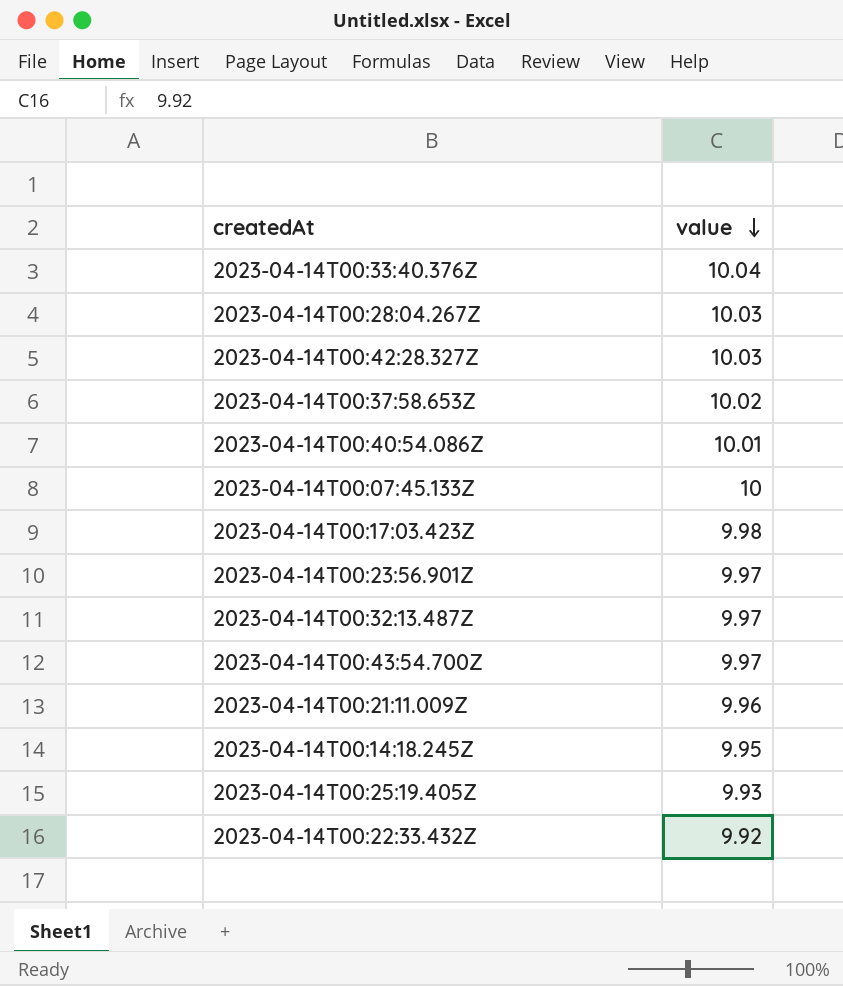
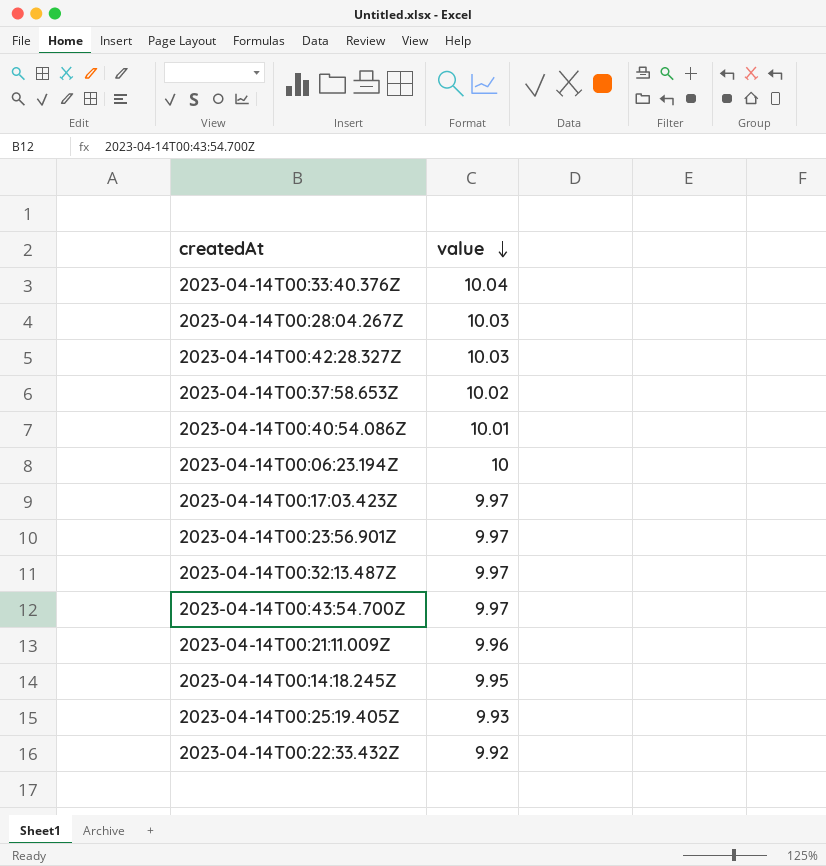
row 2023-04-14T00:07:45.133Z: 10 -> none
row 2023-04-14T00:06:23.194Z: none -> 10
2023-04-14T00:17:03.423Z | value: 9.98 -> 9.97

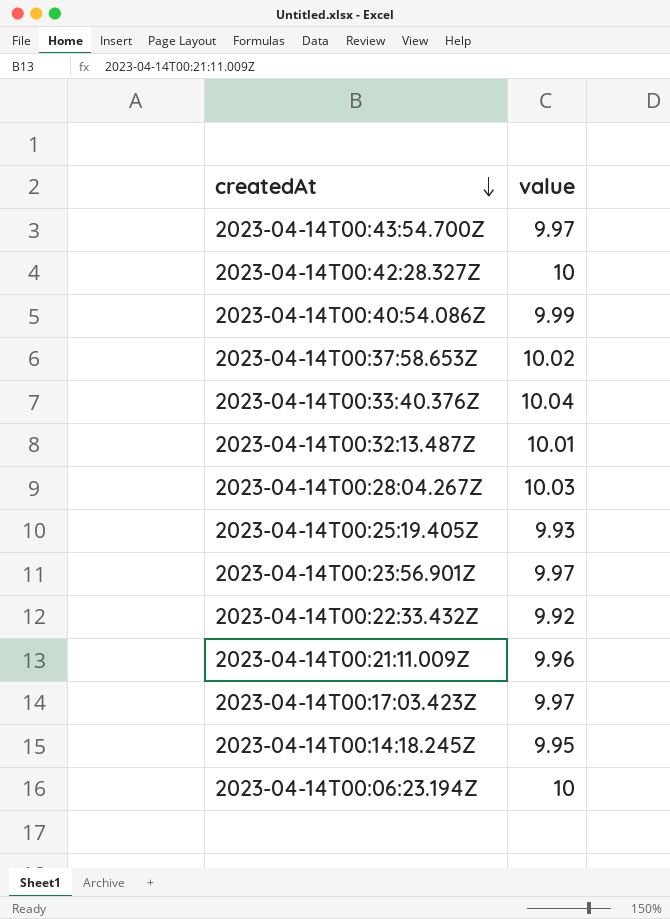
row order: value descending -> createdAt descending
2023-04-14T00:42:28.327Z | value: 10.03 -> 10
2023-04-14T00:40:54.086Z | value: 10.01 -> 9.99
2023-04-14T00:32:13.487Z | value: 9.97 -> 10.01

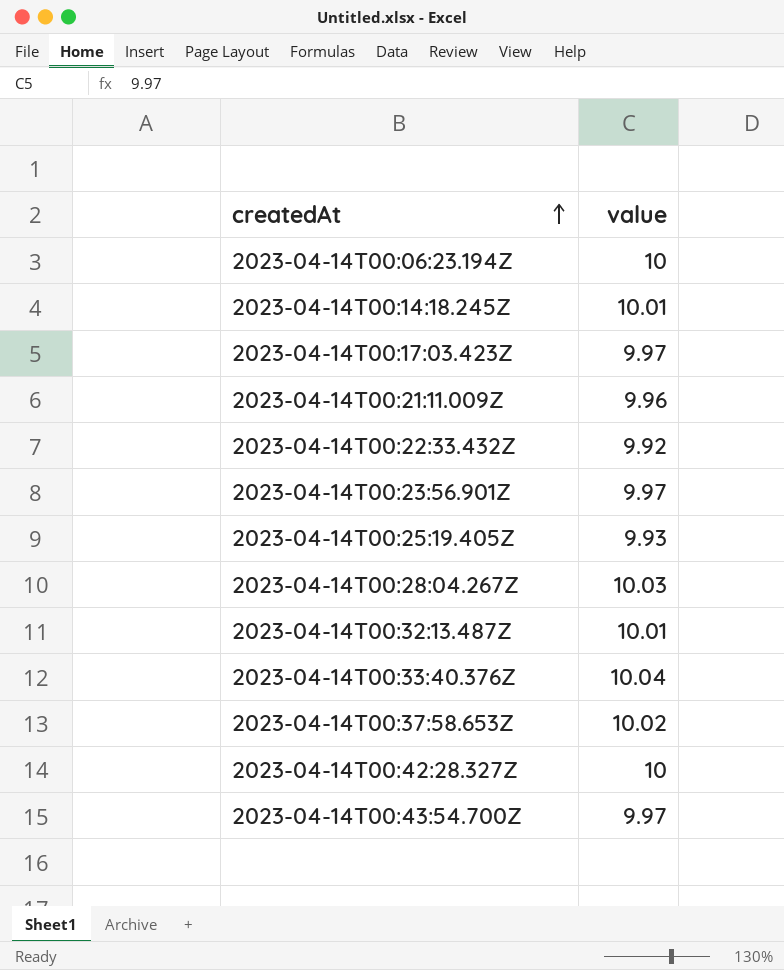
row order: createdAt descending -> createdAt ascending
row 2023-04-14T00:40:54.086Z: 9.99 -> none
2023-04-14T00:14:18.245Z | value: 9.95 -> 10.01

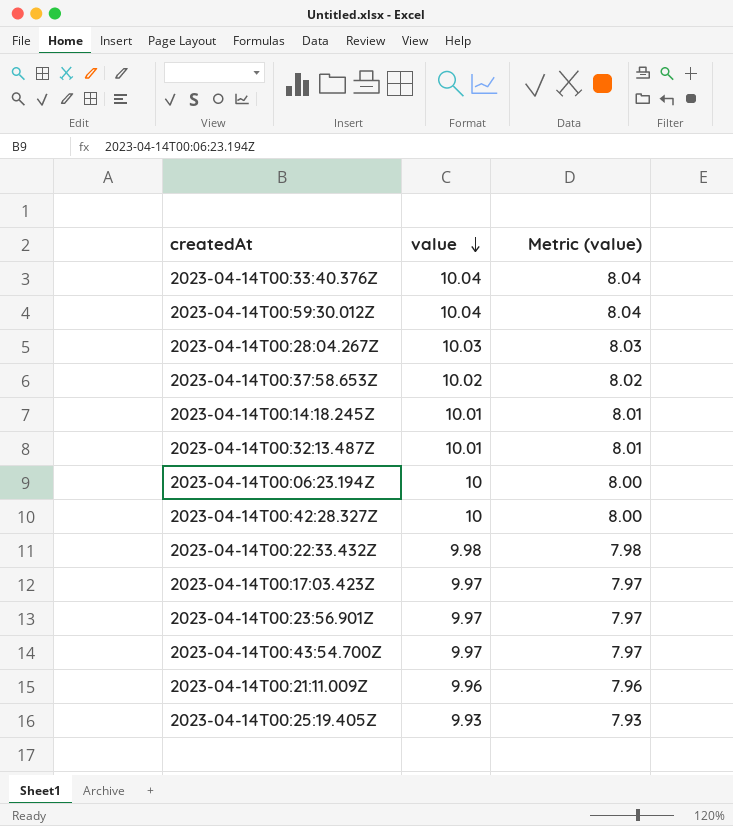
row order: createdAt ascending -> value descending
column Metric (value) | formula: none -> [value] - 2
row 2023-04-14T00:59:30.012Z: none -> 10.04 | 8.04
2023-04-14T00:22:33.432Z | value: 9.92 -> 9.98

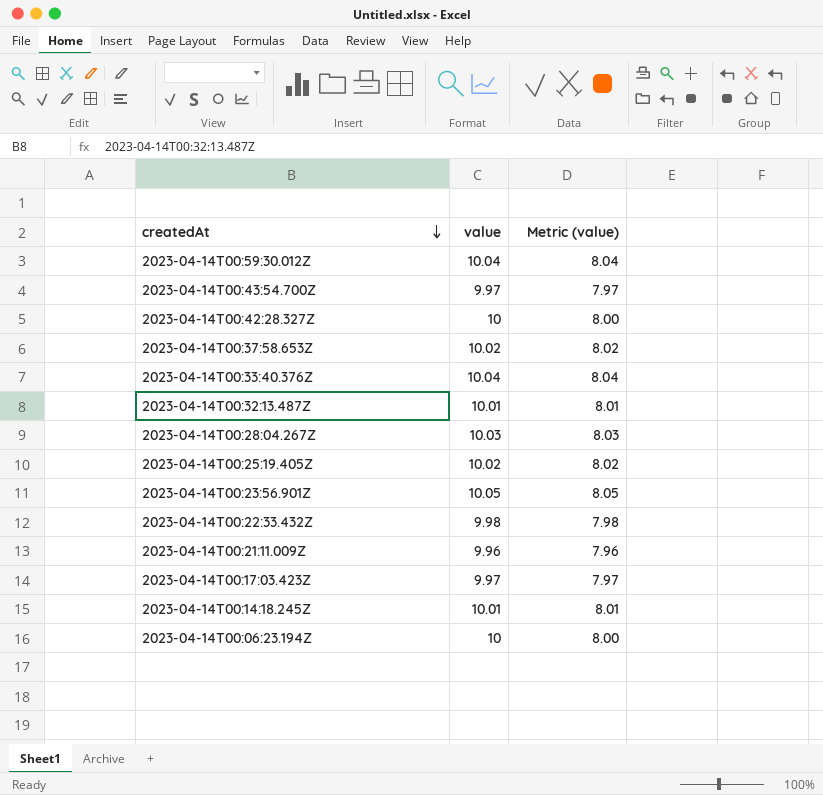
row order: value descending -> createdAt descending
2023-04-14T00:25:19.405Z | value: 9.93 -> 10.02
2023-04-14T00:25:19.405Z | Metric (value): 7.93 -> 8.02
2023-04-14T00:23:56.901Z | value: 9.97 -> 10.05
2023-04-14T00:23:56.901Z | Metric (value): 7.97 -> 8.05

